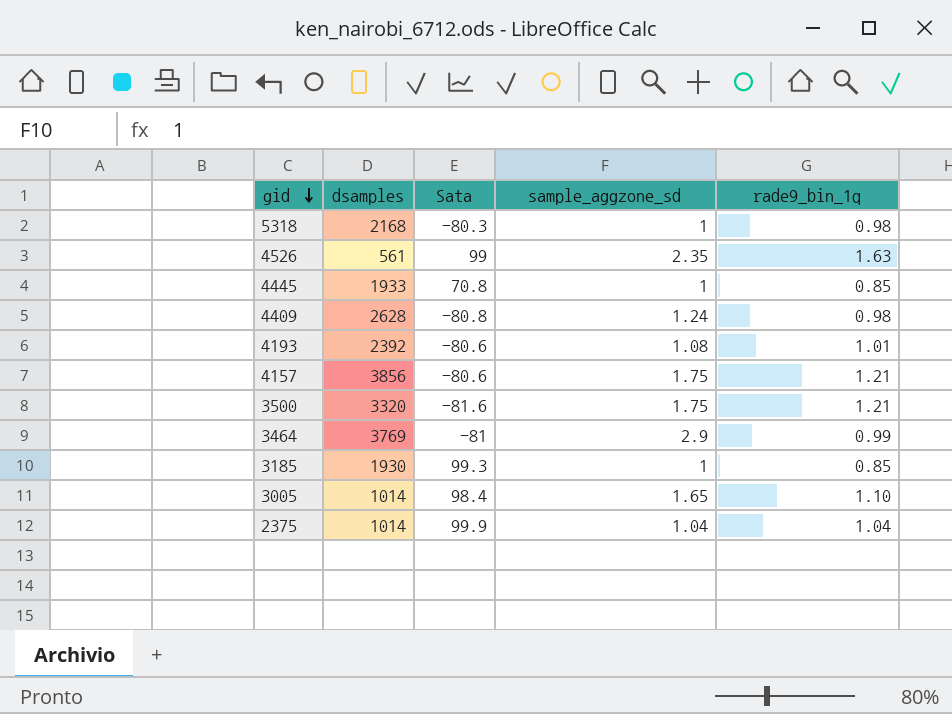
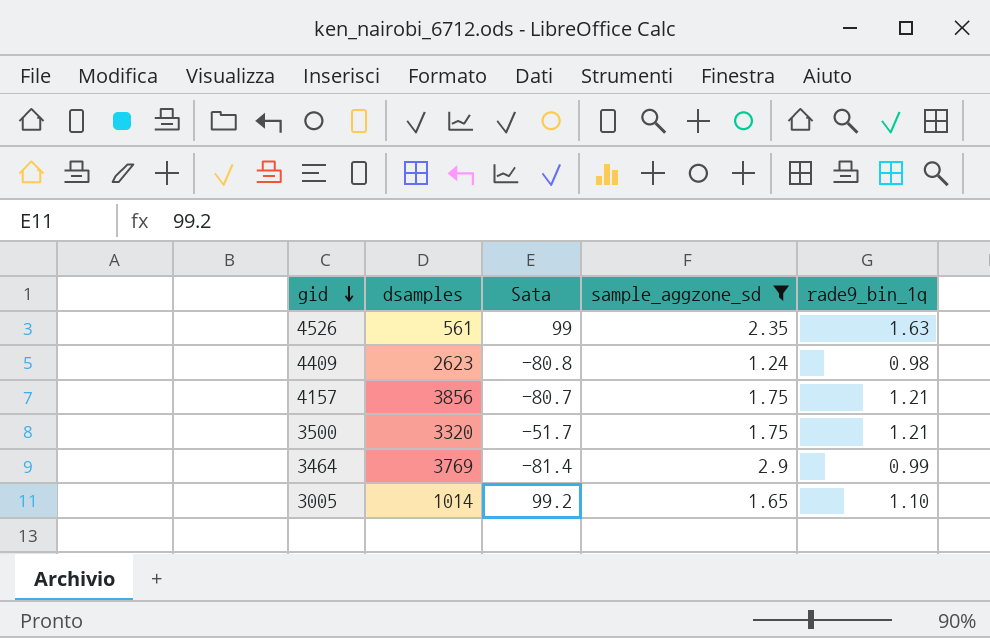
filter: none -> sample_aggzone_sd >= 1.24
4409 | dsamples: 2628 -> 2623
4157 | Sata: -80.6 -> -80.7
3500 | Sata: -81.6 -> -51.7
3464 | Sata: -81 -> -81.4
3005 | Sata: 98.4 -> 99.2

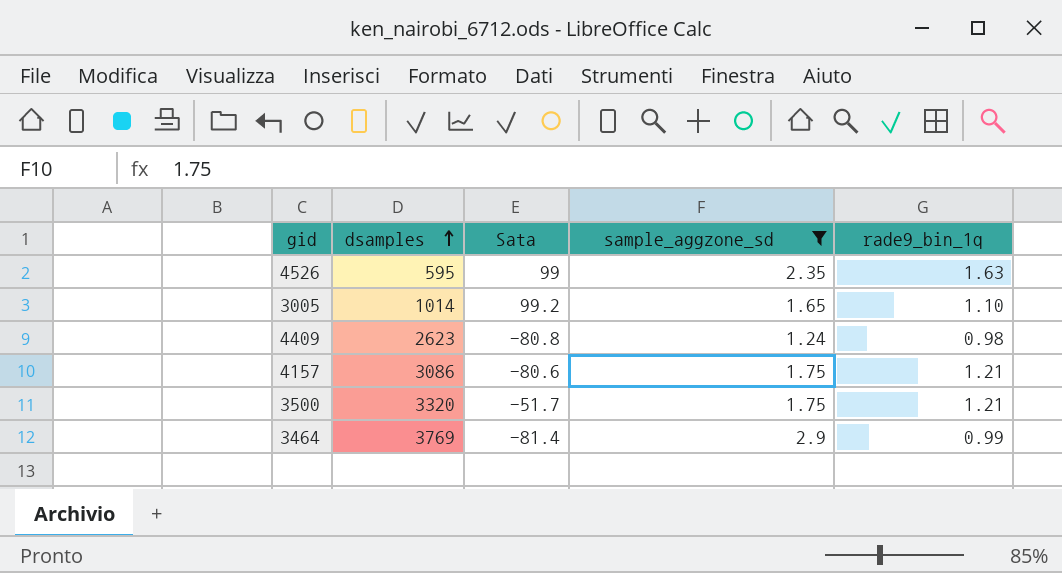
row order: gid descending -> dsamples ascending
4526 | dsamples: 561 -> 595
4157 | dsamples: 3856 -> 3086
4157 | Sata: -80.7 -> -80.6

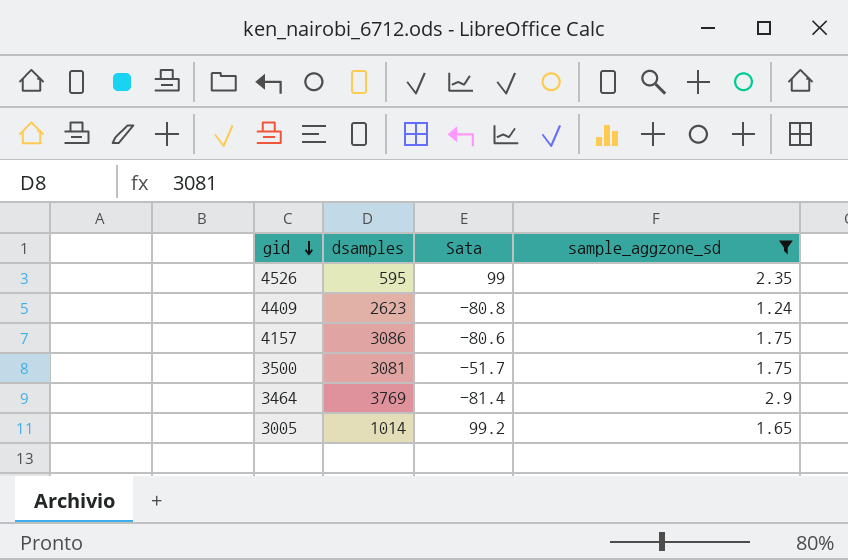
row order: dsamples ascending -> gid descending
column rade9_bin_1q | position: 5 -> none
3500 | dsamples: 3320 -> 3081

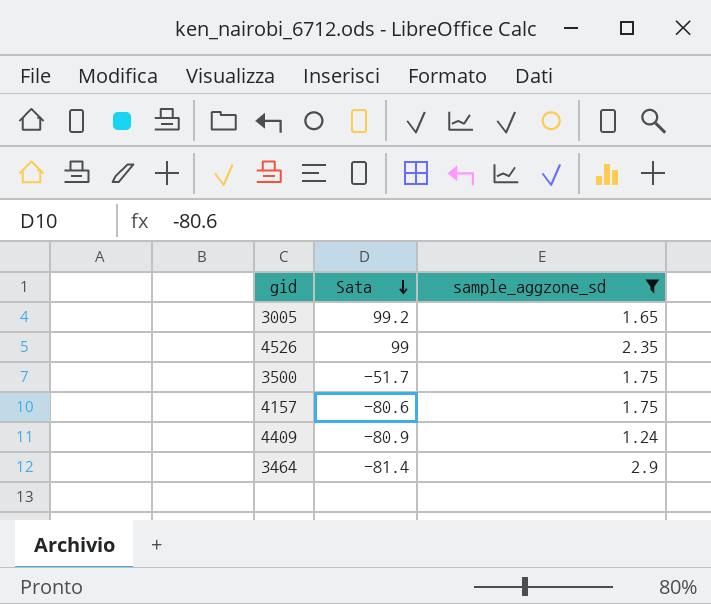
row order: gid descending -> Sata descending
column dsamples | position: 2 -> none
4409 | Sata: -80.8 -> -80.9

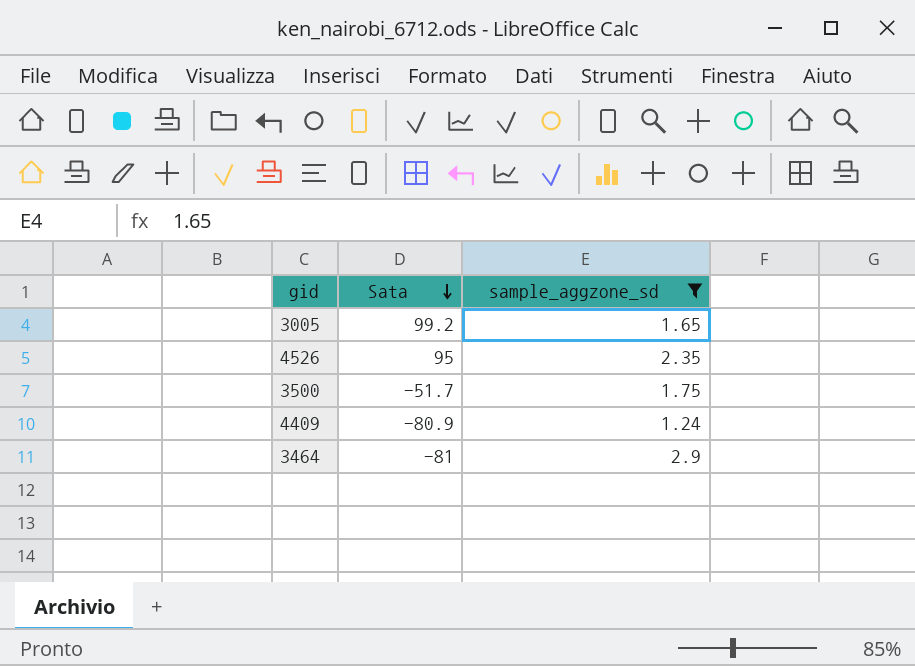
row 4157: -80.6 | 1.75 -> none
4526 | Sata: 99 -> 95
3464 | Sata: -81.4 -> -81

